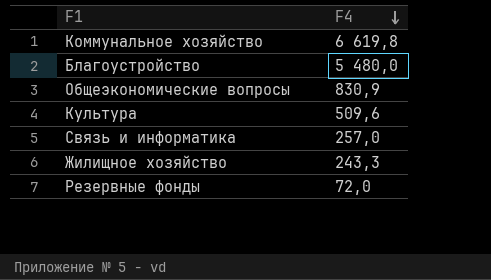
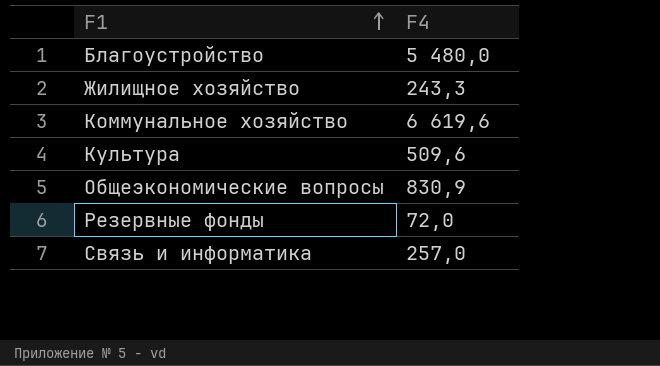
row order: F4 descending -> F1 ascending
Коммунальное хозяйство | F4: 6 619,8 -> 6 619,6

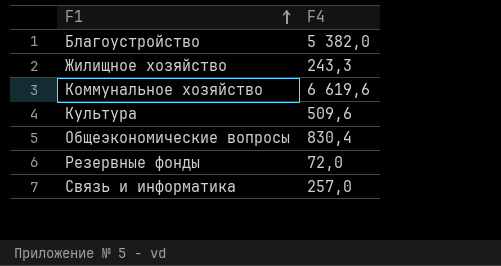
Благоустройство | F4: 5 480,0 -> 5 382,0
Общеэкономические вопросы | F4: 830,9 -> 830,4

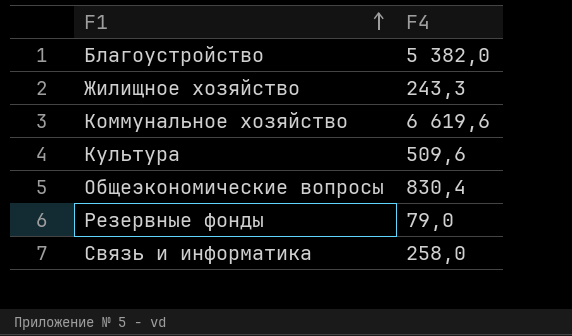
Резервные фонды | F4: 72,0 -> 79,0
Связь и информатика | F4: 257,0 -> 258,0

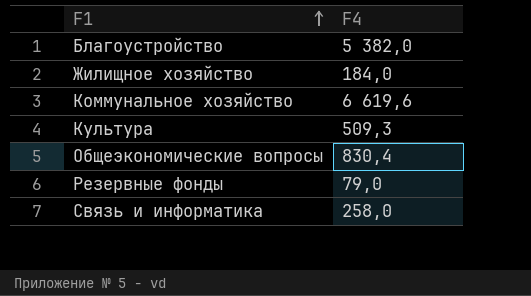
Жилищное хозяйство | F4: 243,3 -> 184,0
Культура | F4: 509,6 -> 509,3

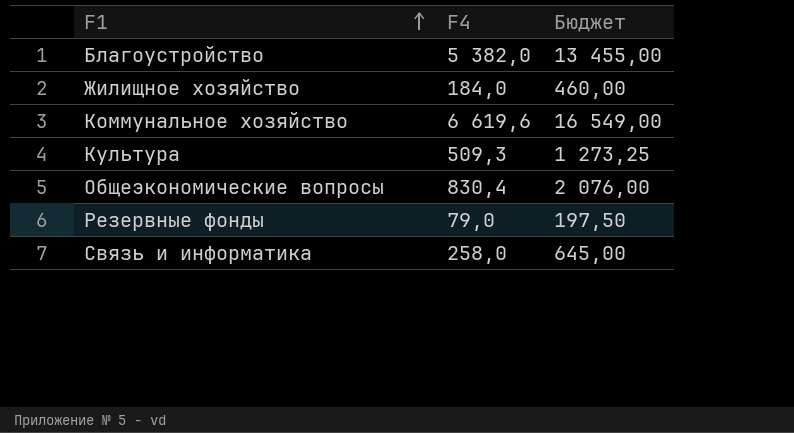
column Бюджет | formula: none -> [F4] * 2,5

